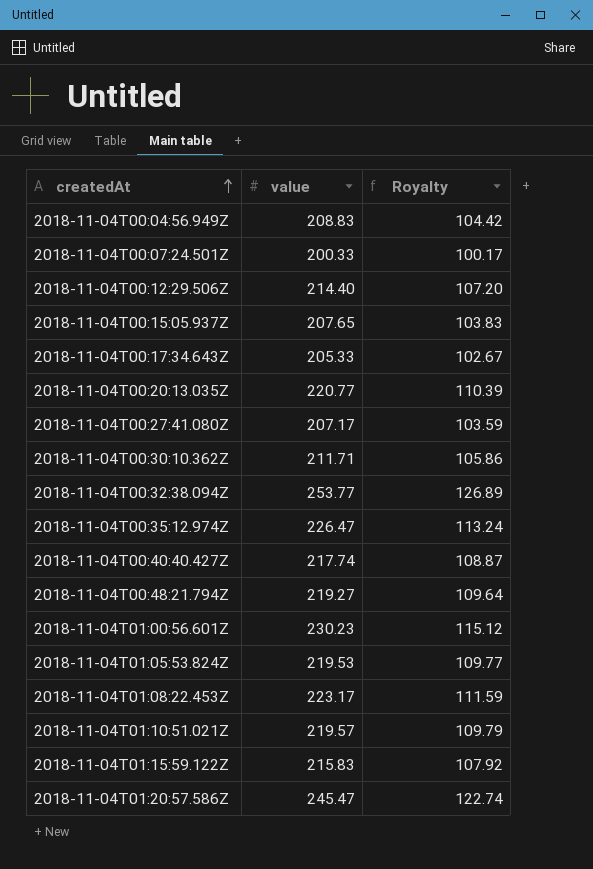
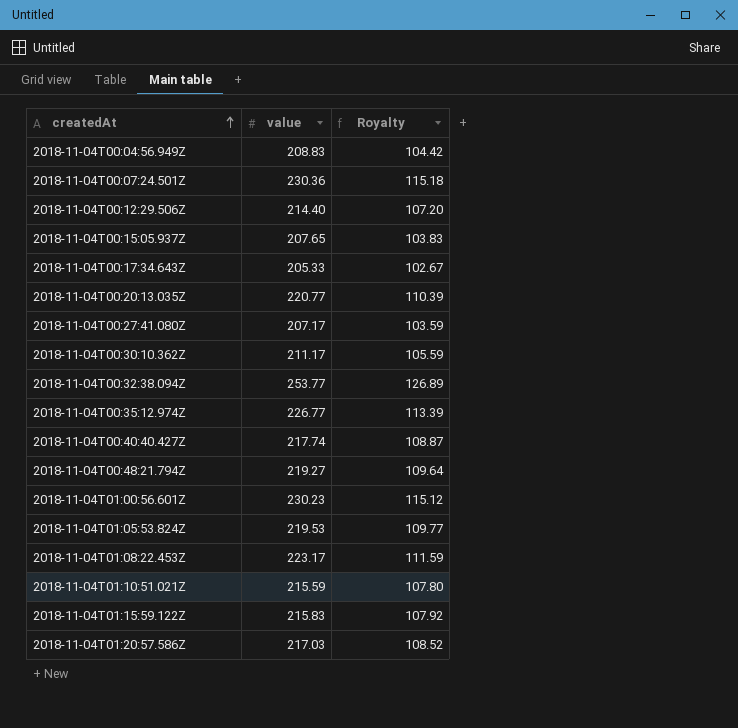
2018-11-04T00:07:24.501Z | value: 200.33 -> 230.36
2018-11-04T00:07:24.501Z | Royalty: 100.17 -> 115.18
2018-11-04T00:30:10.362Z | value: 211.71 -> 211.17
2018-11-04T00:30:10.362Z | Royalty: 105.86 -> 105.59
2018-11-04T00:35:12.974Z | value: 226.47 -> 226.77
2018-11-04T00:35:12.974Z | Royalty: 113.24 -> 113.39
2018-11-04T01:10:51.021Z | value: 219.57 -> 215.59
2018-11-04T01:10:51.021Z | Royalty: 109.79 -> 107.80
2018-11-04T01:20:57.586Z | value: 245.47 -> 217.03
2018-11-04T01:20:57.586Z | Royalty: 122.74 -> 108.52

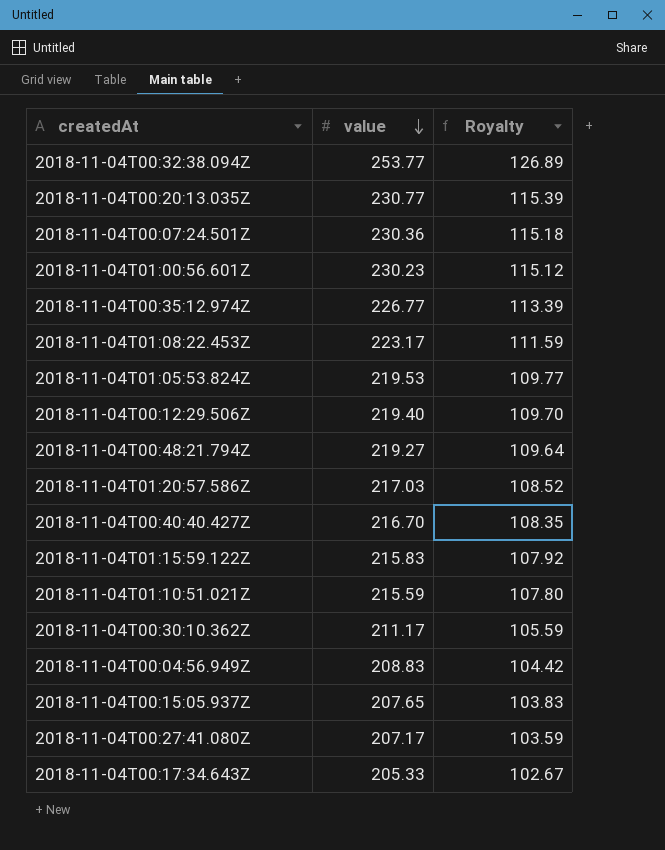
row order: createdAt ascending -> value descending
2018-11-04T00:20:13.035Z | value: 220.77 -> 230.77
2018-11-04T00:20:13.035Z | Royalty: 110.39 -> 115.39
2018-11-04T00:12:29.506Z | value: 214.40 -> 219.40
2018-11-04T00:12:29.506Z | Royalty: 107.20 -> 109.70
2018-11-04T00:40:40.427Z | value: 217.74 -> 216.70
2018-11-04T00:40:40.427Z | Royalty: 108.87 -> 108.35

